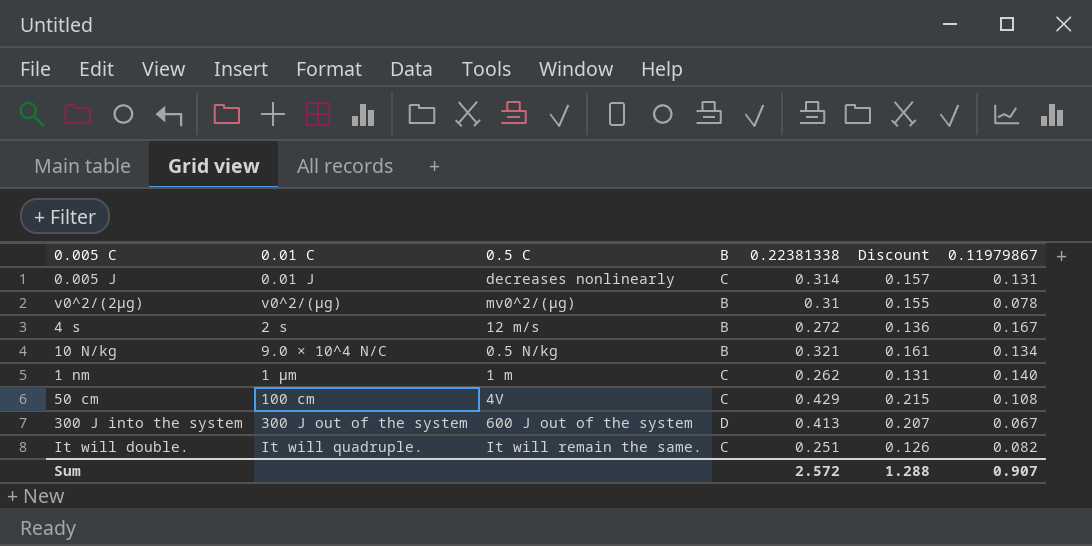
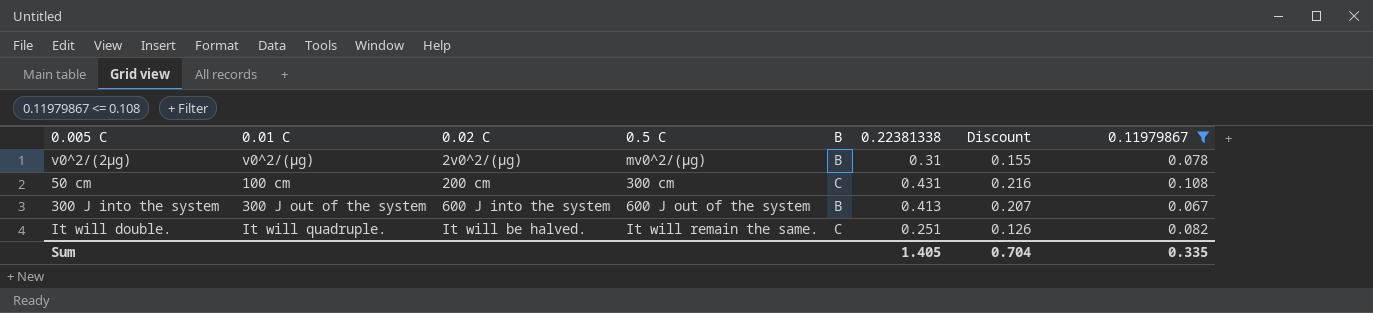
filter: none -> 0.11979867 <= 0.108
column 0.02 C | position: none -> 3
50 cm | 0.5 C: 4V -> 300 cm
50 cm | 0.22381338: 0.429 -> 0.431
50 cm | Discount: 0.215 -> 0.216
300 J into the system | B: D -> B
Sum | 0.22381338: 2.572 -> 1.405
Sum | Discount: 1.288 -> 0.704
Sum | 0.11979867: 0.907 -> 0.335

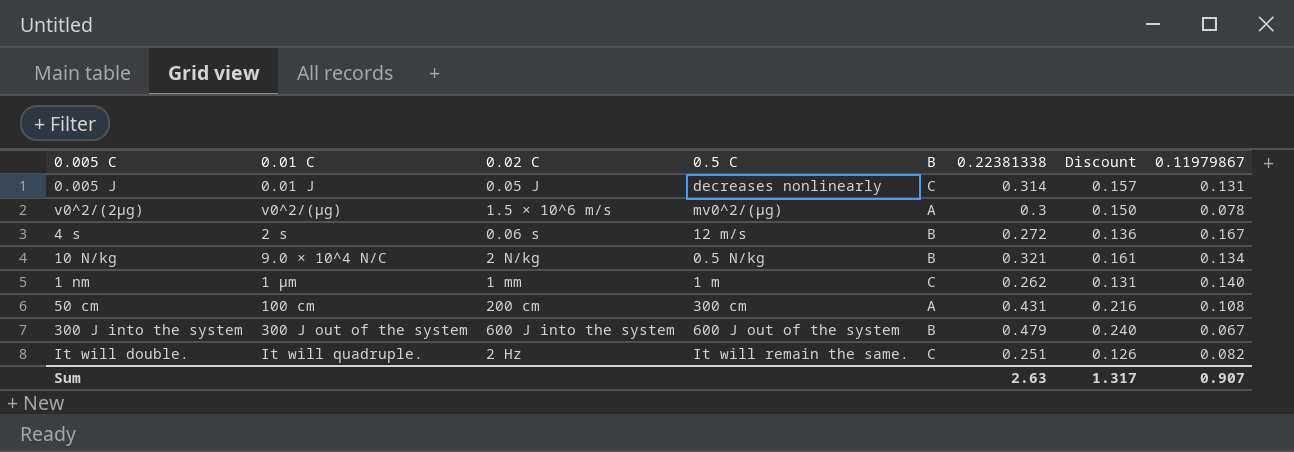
filter: 0.11979867 <= 0.108 -> none
v0^2/(2μg) | 0.02 C: 2v0^2/(μg) -> 1.5 × 10^6 m/s
v0^2/(2μg) | B: B -> A
v0^2/(2μg) | 0.22381338: 0.31 -> 0.3
v0^2/(2μg) | Discount: 0.155 -> 0.150
50 cm | B: C -> A
300 J into the system | 0.22381338: 0.413 -> 0.479
300 J into the system | Discount: 0.207 -> 0.240
It will double. | 0.02 C: It will be halved. -> 2 Hz
Sum | 0.22381338: 1.405 -> 2.63
Sum | Discount: 0.704 -> 1.317
Sum | 0.11979867: 0.335 -> 0.907

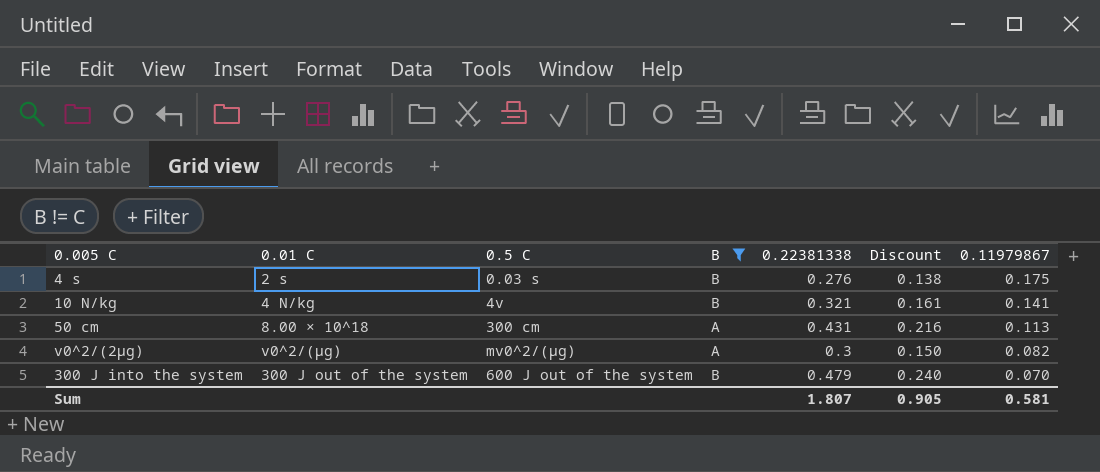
filter: none -> B != C
row order: none -> 0.11979867 descending
column 0.02 C | position: 3 -> none
4 s | 0.5 C: 12 m/s -> 0.03 s
4 s | 0.22381338: 0.272 -> 0.276
4 s | Discount: 0.136 -> 0.138
4 s | 0.11979867: 0.167 -> 0.175
10 N/kg | 0.01 C: 9.0 × 10^4 N/C -> 4 N/kg
10 N/kg | 0.5 C: 0.5 N/kg -> 4v
10 N/kg | 0.11979867: 0.134 -> 0.141
50 cm | 0.01 C: 100 cm -> 8.00 × 10^18
50 cm | 0.11979867: 0.108 -> 0.113
v0^2/(2μg) | 0.11979867: 0.078 -> 0.082
300 J into the system | 0.11979867: 0.067 -> 0.070
Sum | 0.22381338: 2.63 -> 1.807
Sum | Discount: 1.317 -> 0.905
Sum | 0.11979867: 0.907 -> 0.581

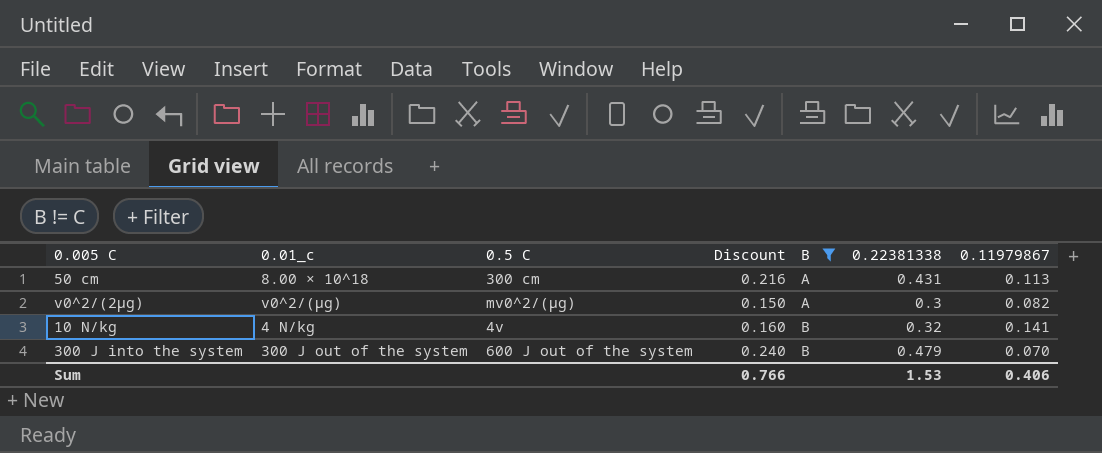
row order: 0.11979867 descending -> B ascending
column name: 0.01 C -> 0.01_c
column Discount | position: 6 -> 4
row 4 s: 2 s | 0.03 s | B | 0.276 | 0.138 | 0.175 -> none
10 N/kg | Discount: 0.161 -> 0.160
10 N/kg | 0.22381338: 0.321 -> 0.32
Sum | Discount: 0.905 -> 0.766
Sum | 0.22381338: 1.807 -> 1.53
Sum | 0.11979867: 0.581 -> 0.406

